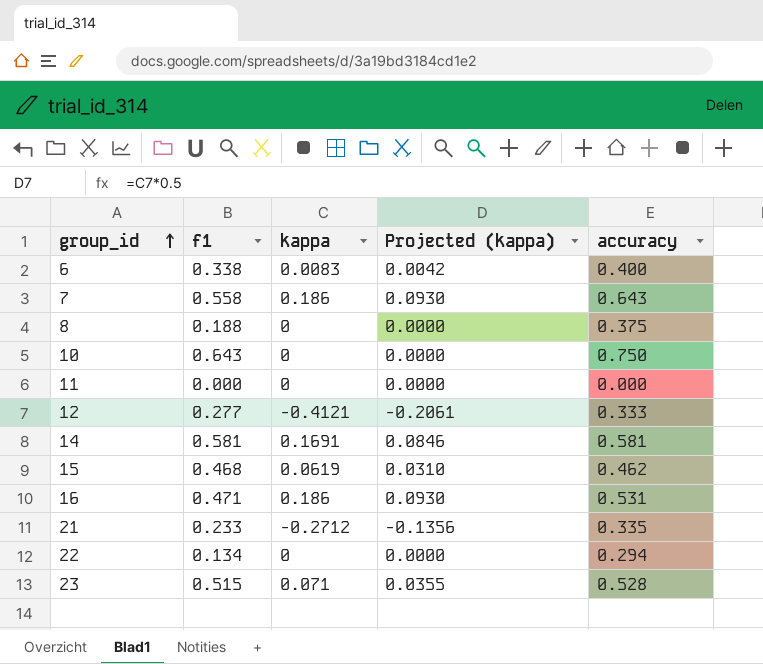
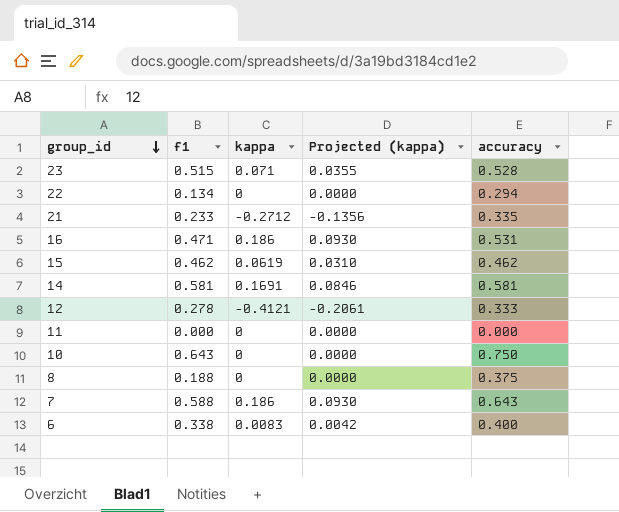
row order: group_id ascending -> group_id descending
15 | f1: 0.468 -> 0.462
12 | f1: 0.277 -> 0.278
7 | f1: 0.558 -> 0.588

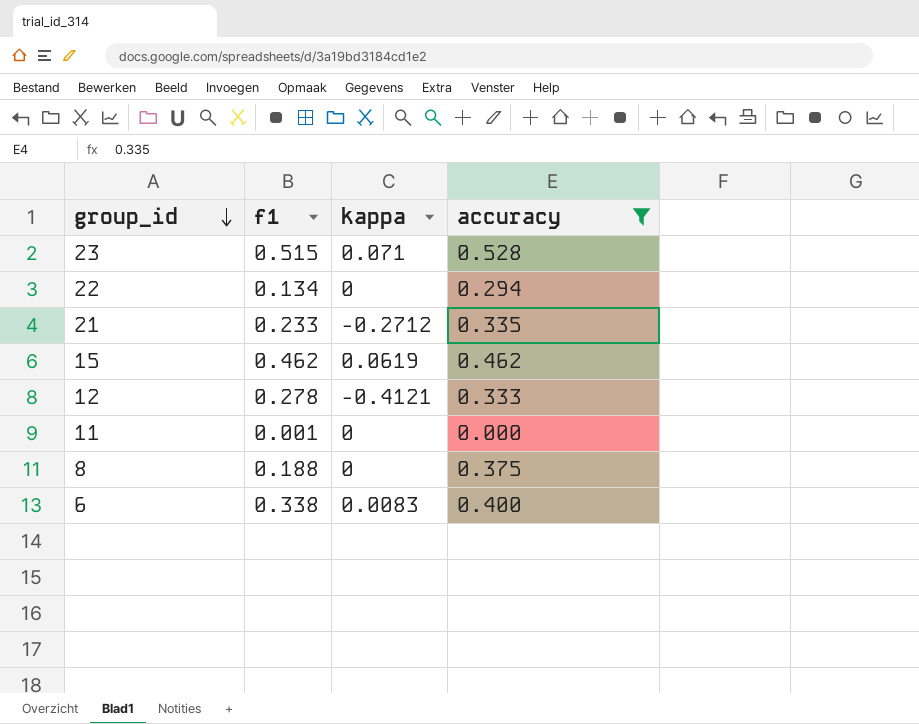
filter: none -> accuracy <= 0.528
column Projected (kappa) | formula: [kappa] * 0.5 -> none
11 | f1: 0.000 -> 0.001

